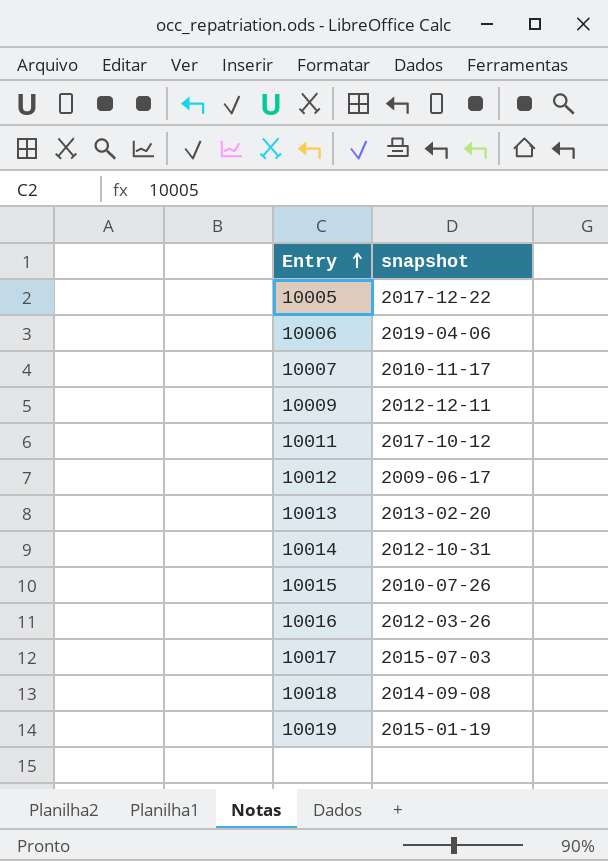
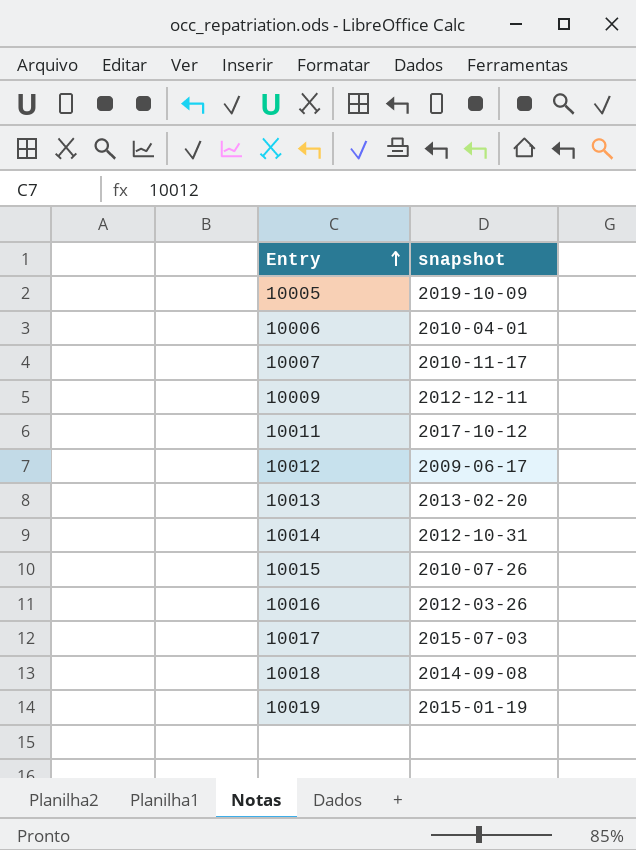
10005 | snapshot: 2017-12-22 -> 2019-10-09
10006 | snapshot: 2019-04-06 -> 2010-04-01

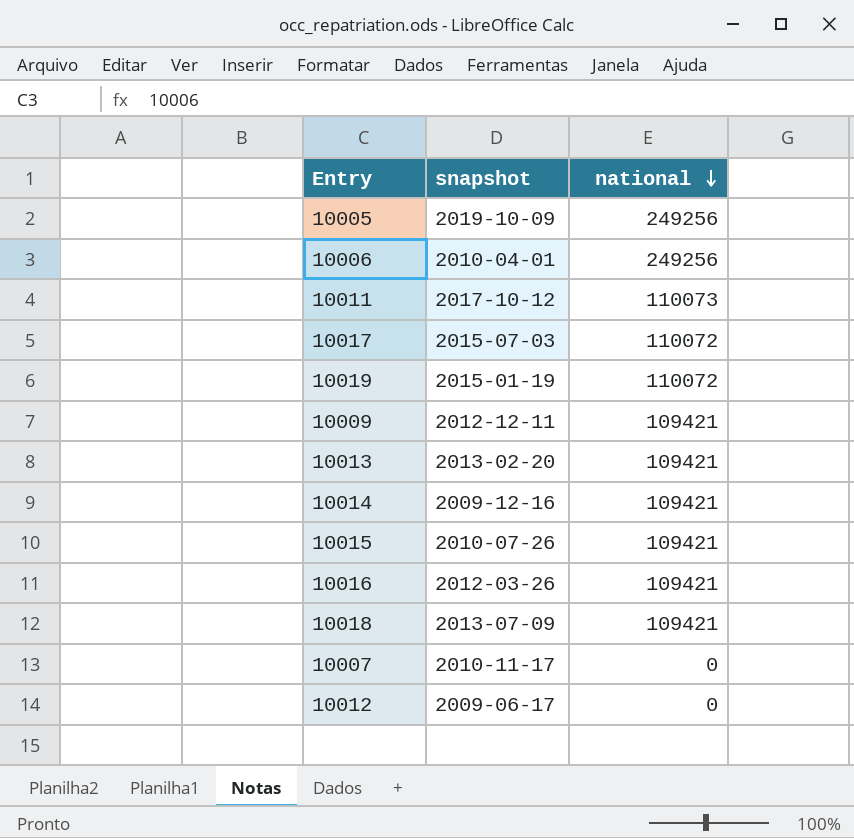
row order: Entry ascending -> national descending
column national | position: none -> 3
10014 | snapshot: 2012-10-31 -> 2009-12-16
10018 | snapshot: 2014-09-08 -> 2013-07-09

